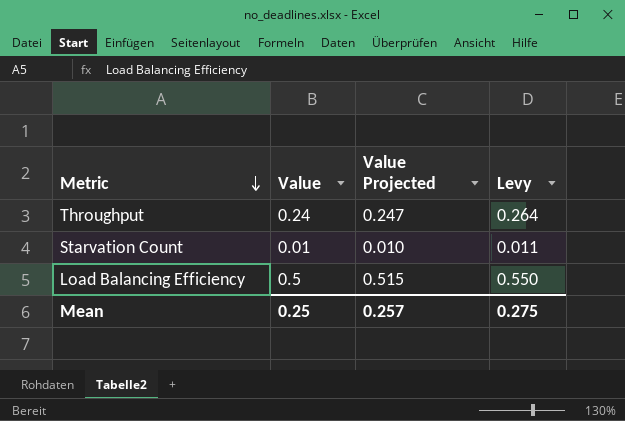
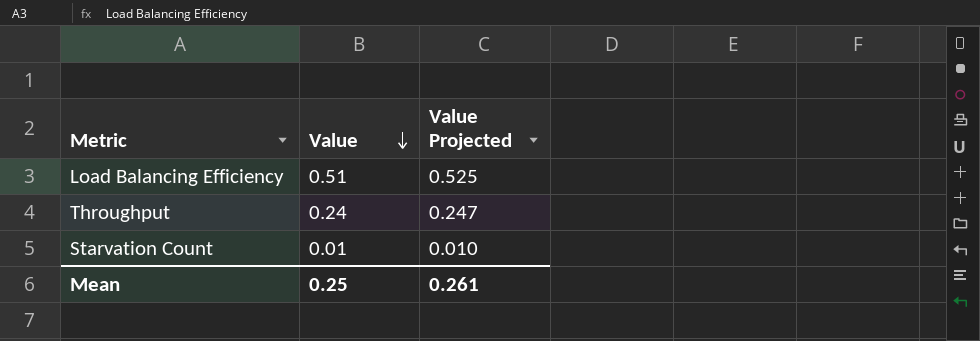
row order: Metric descending -> Value descending
column Levy | formula: [Value] * 1.1 -> none
Load Balancing Efficiency | Value: 0.5 -> 0.51
Load Balancing Efficiency | Value Projected: 0.515 -> 0.525
Mean | Value Projected: 0.257 -> 0.261

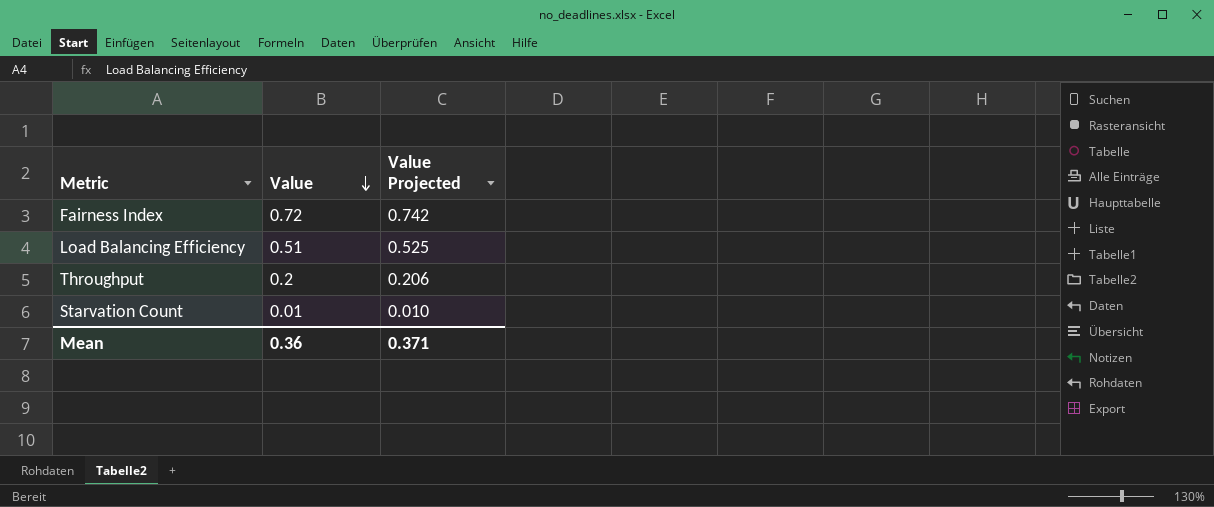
row Fairness Index: none -> 0.72 | 0.742
Throughput | Value: 0.24 -> 0.2
Throughput | Value Projected: 0.247 -> 0.206
Mean | Value: 0.25 -> 0.36
Mean | Value Projected: 0.261 -> 0.371

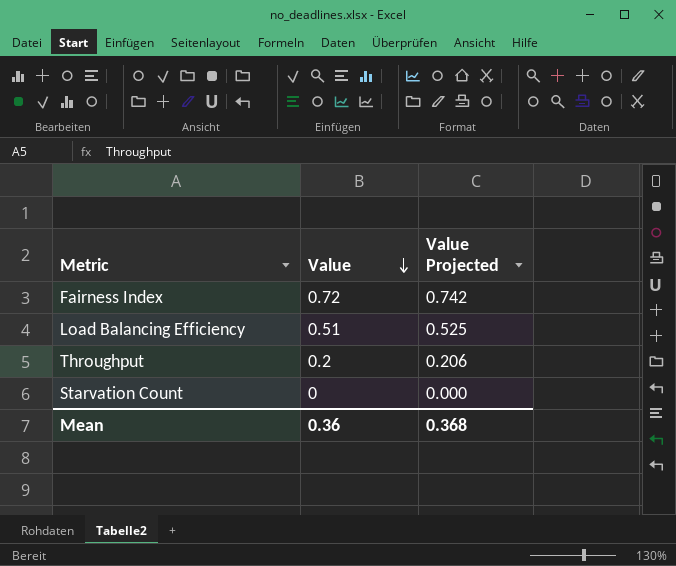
Starvation Count | Value: 0.01 -> 0
Starvation Count | Value Projected: 0.010 -> 0.000
Mean | Value Projected: 0.371 -> 0.368

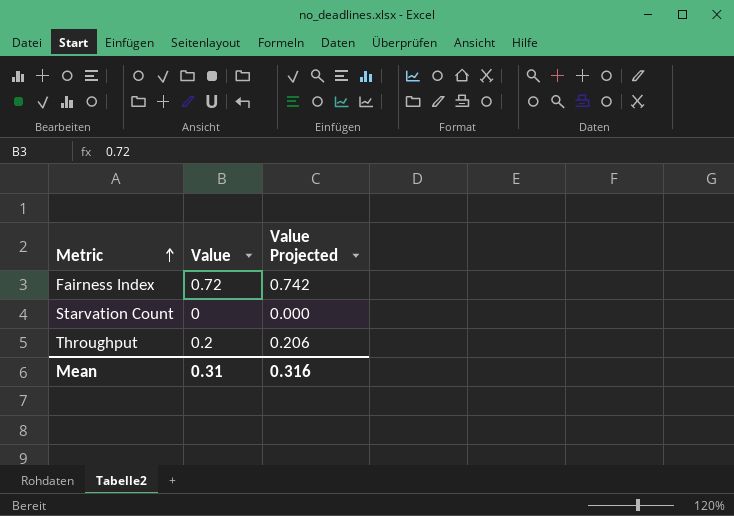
row order: Value descending -> Metric ascending
row Load Balancing Efficiency: 0.51 | 0.525 -> none
Mean | Value: 0.36 -> 0.31
Mean | Value Projected: 0.368 -> 0.316

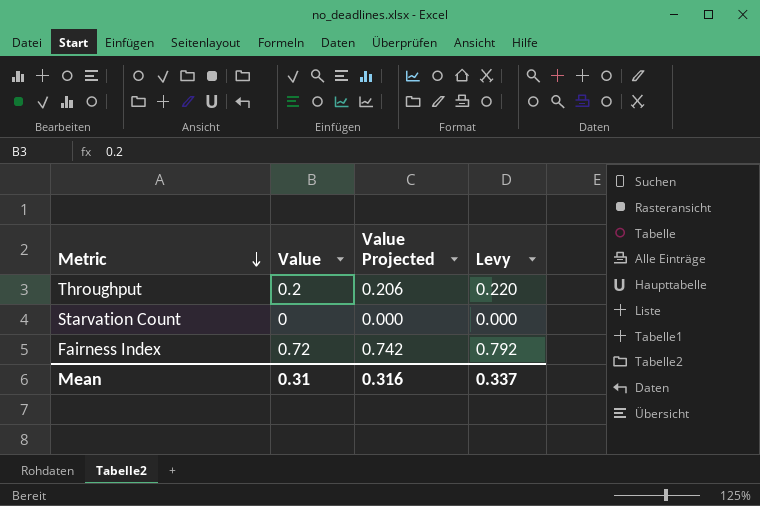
row order: Metric ascending -> Metric descending
column Levy | formula: none -> [Value] * 1.1

